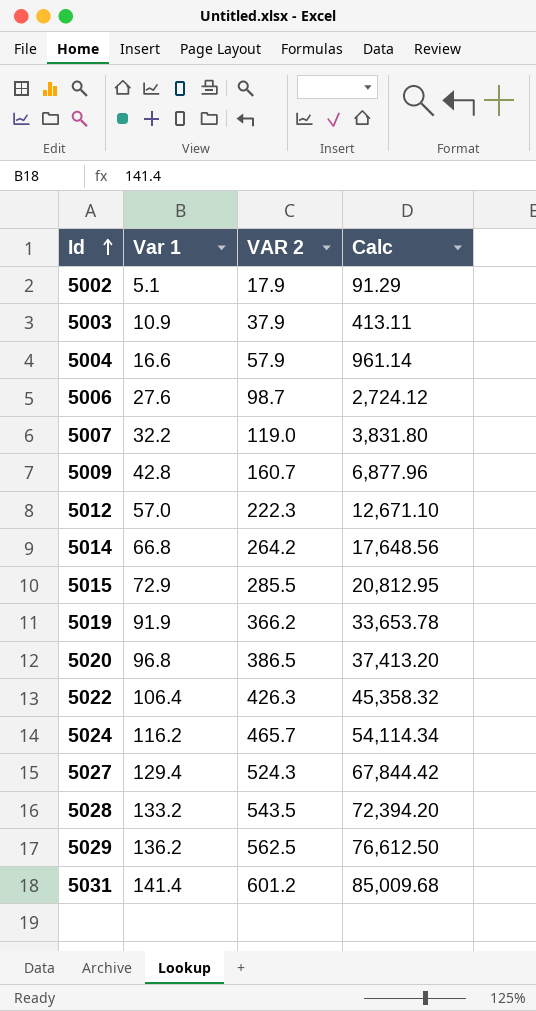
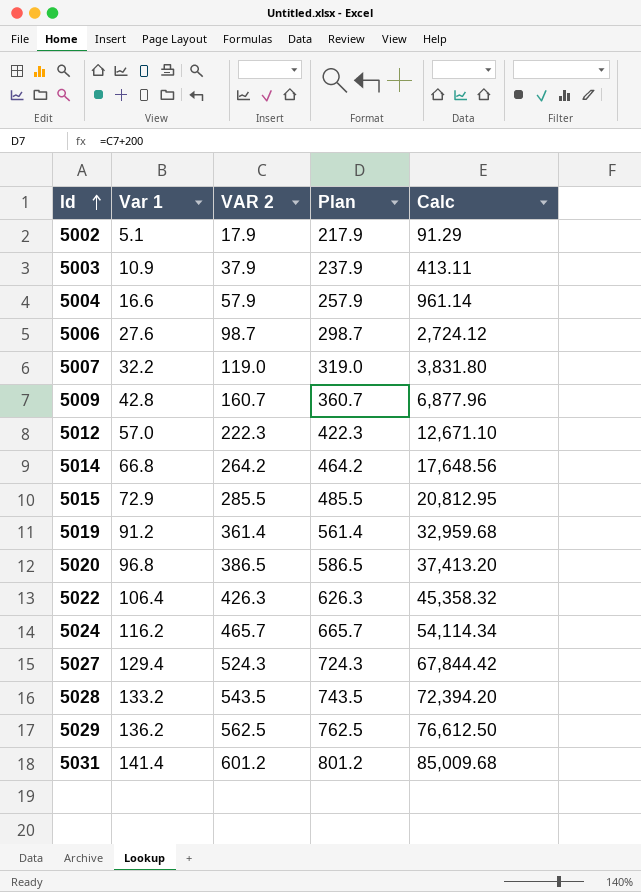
column Plan | formula: none -> [VAR 2] + 200
5019 | Var 1: 91.9 -> 91.2
5019 | VAR 2: 366.2 -> 361.4
5019 | Calc: 33,653.78 -> 32,959.68

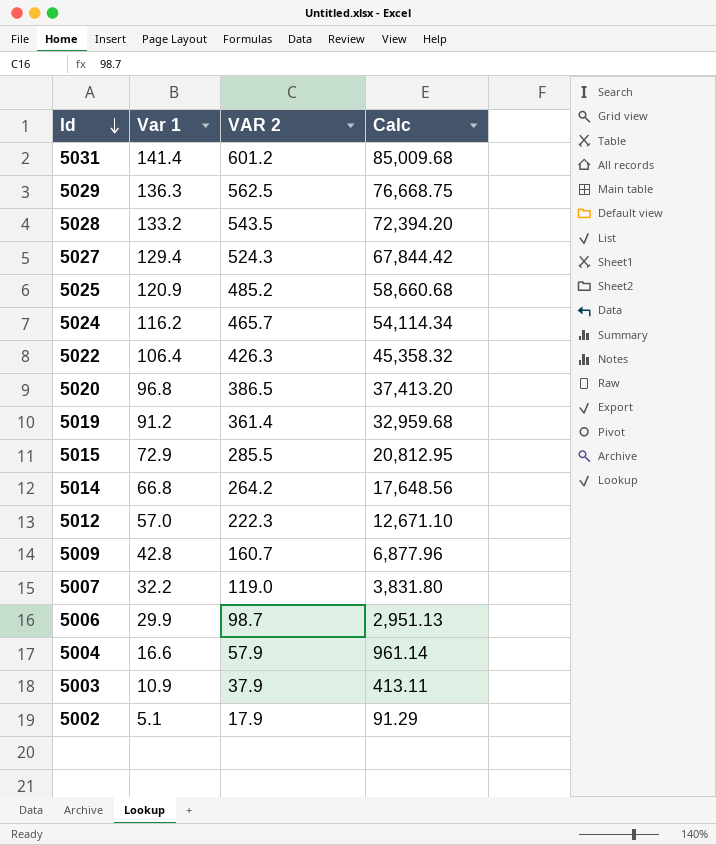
row order: Id ascending -> Id descending
column Plan | formula: [VAR 2] + 200 -> none
5029 | Var 1: 136.2 -> 136.3
5029 | Calc: 76,612.50 -> 76,668.75
row 5025: none -> 120.9 | 485.2 | 58,660.68
5006 | Var 1: 27.6 -> 29.9
5006 | Calc: 2,724.12 -> 2,951.13

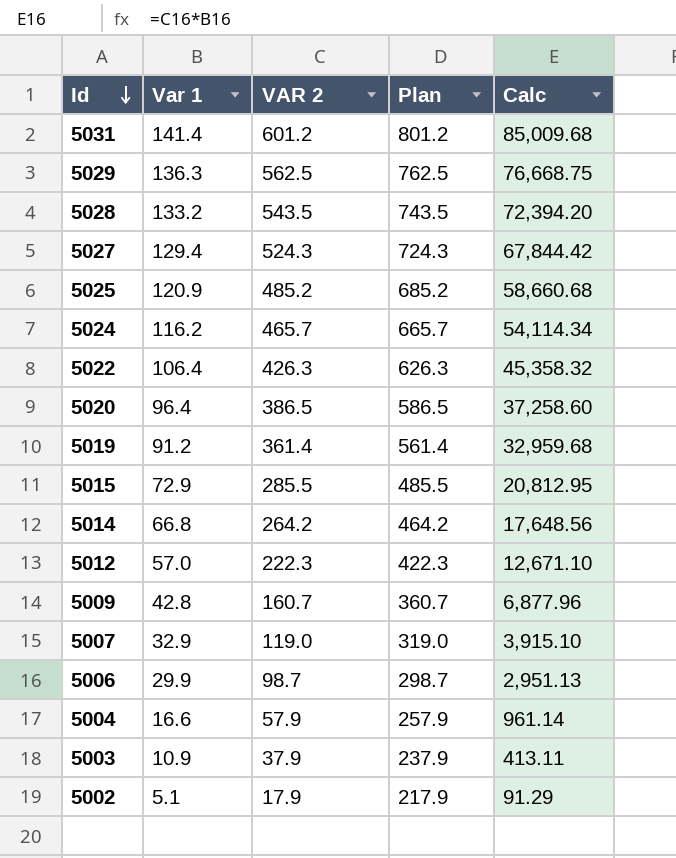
column Plan | formula: none -> [VAR 2] + 200
5020 | Var 1: 96.8 -> 96.4
5020 | Calc: 37,413.20 -> 37,258.60
5007 | Var 1: 32.2 -> 32.9
5007 | Calc: 3,831.80 -> 3,915.10

